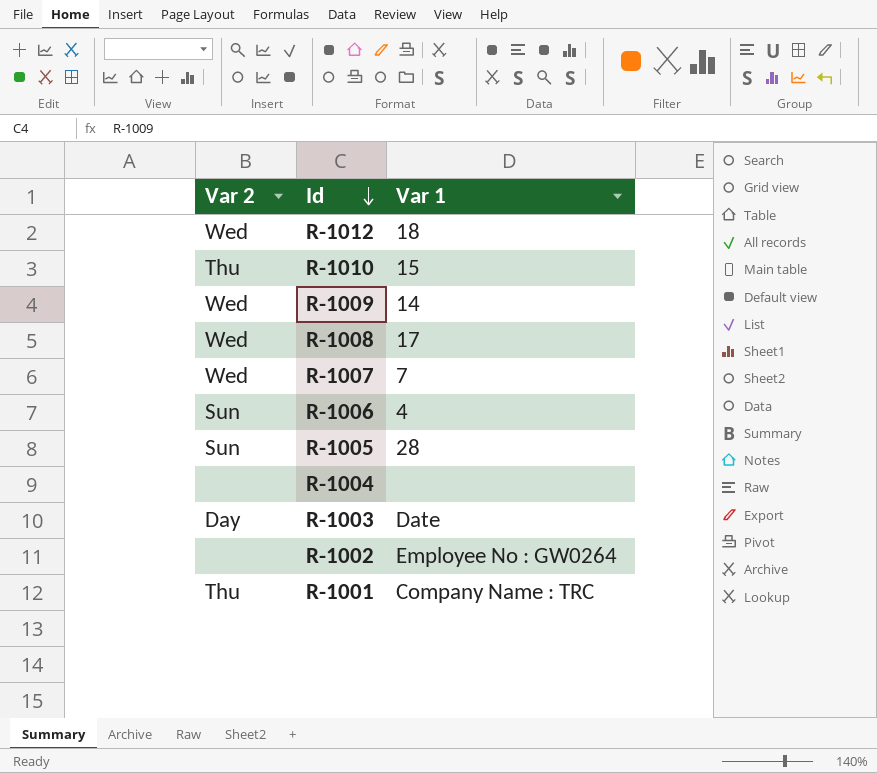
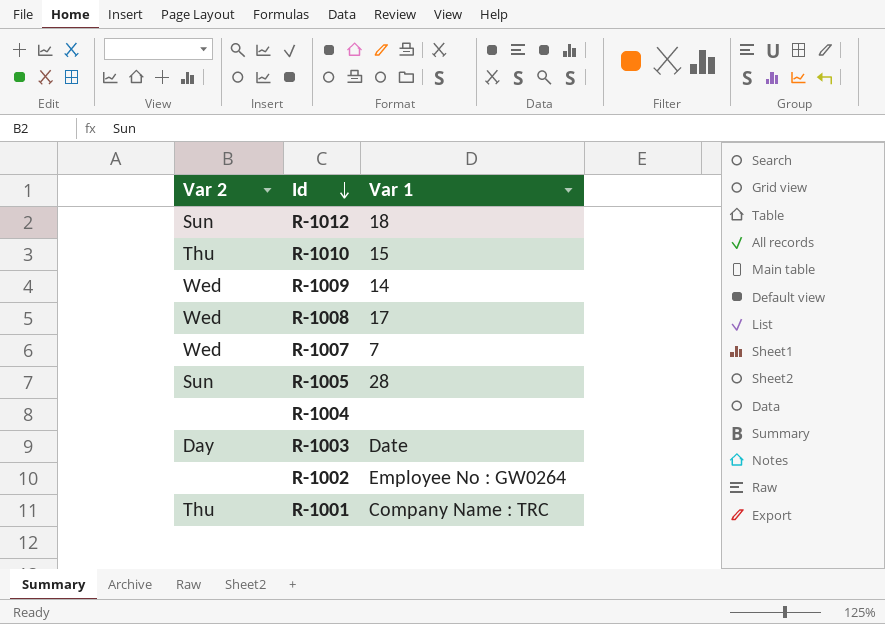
row R-1006: Sun | 4 -> none
R-1012 | Var 2: Wed -> Sun

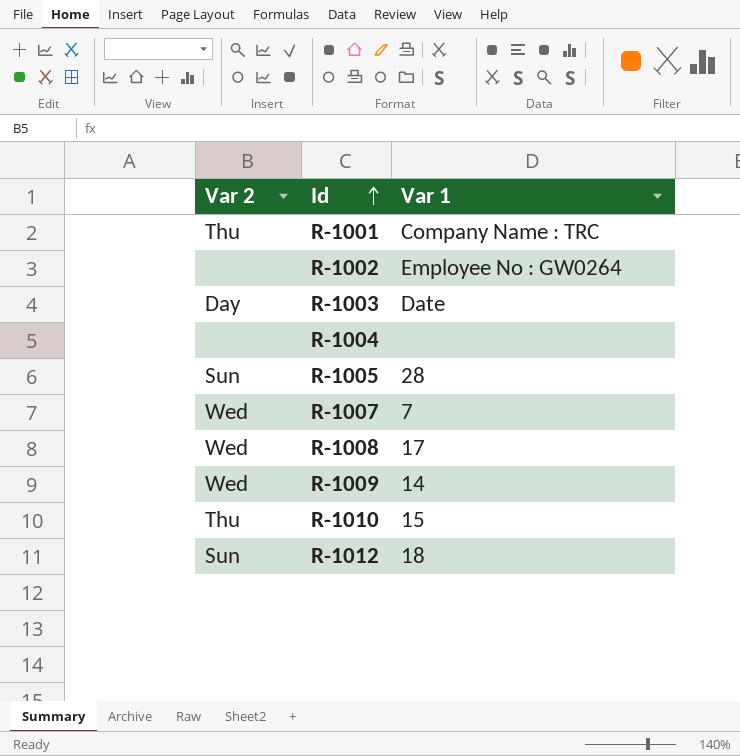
row order: Id descending -> Id ascending

